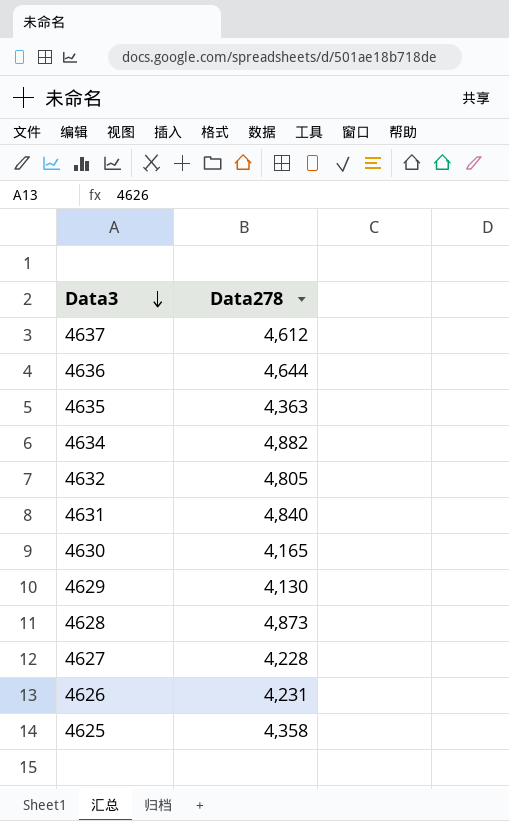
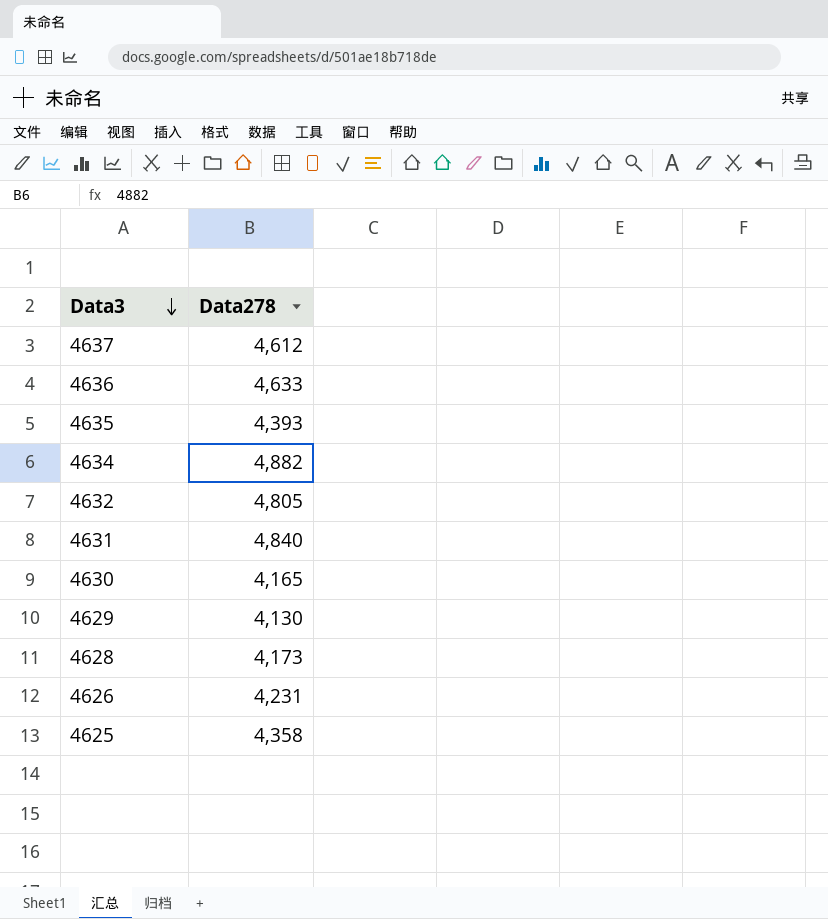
row 4627: 4,228 -> none
4636 | Data278: 4,644 -> 4,633
4635 | Data278: 4,363 -> 4,393
4628 | Data278: 4,873 -> 4,173

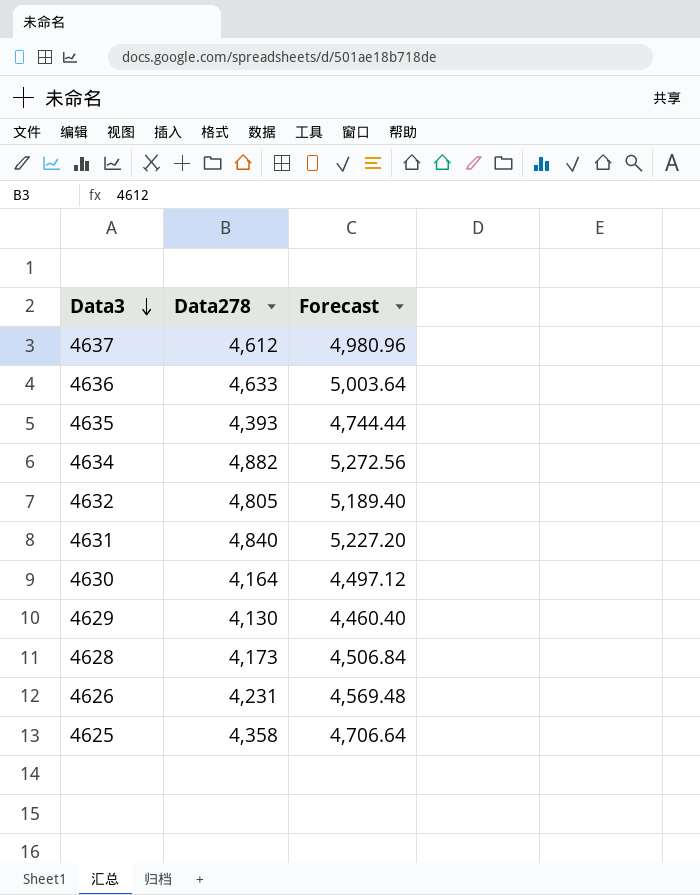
column Forecast | formula: none -> [Data278] * 1.08
4630 | Data278: 4,165 -> 4,164

